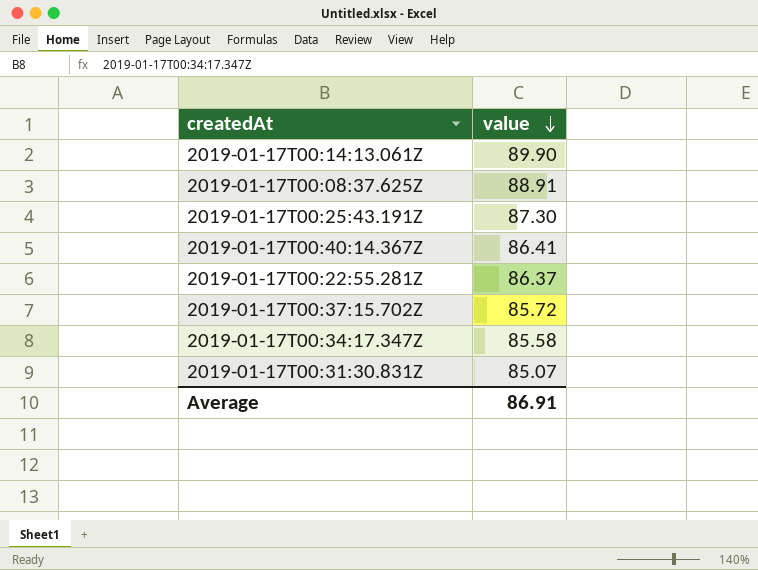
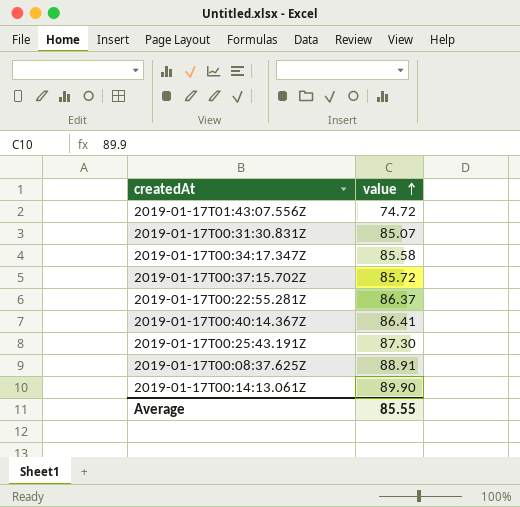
row order: value descending -> value ascending
row 2019-01-17T01:43:07.556Z: none -> 74.72
Average | value: 86.91 -> 85.55

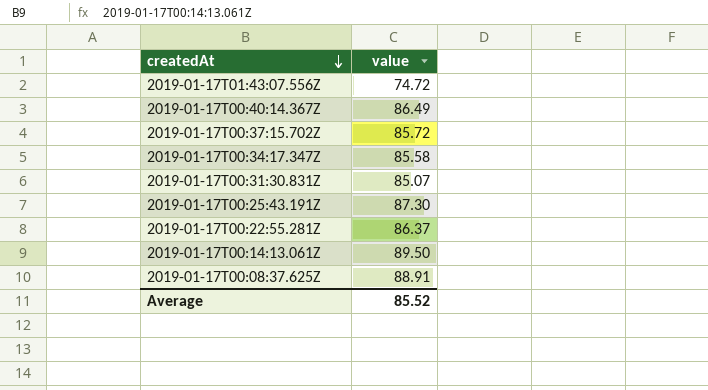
row order: value ascending -> createdAt descending
2019-01-17T00:40:14.367Z | value: 86.41 -> 86.49
2019-01-17T00:14:13.061Z | value: 89.90 -> 89.50
Average | value: 85.55 -> 85.52

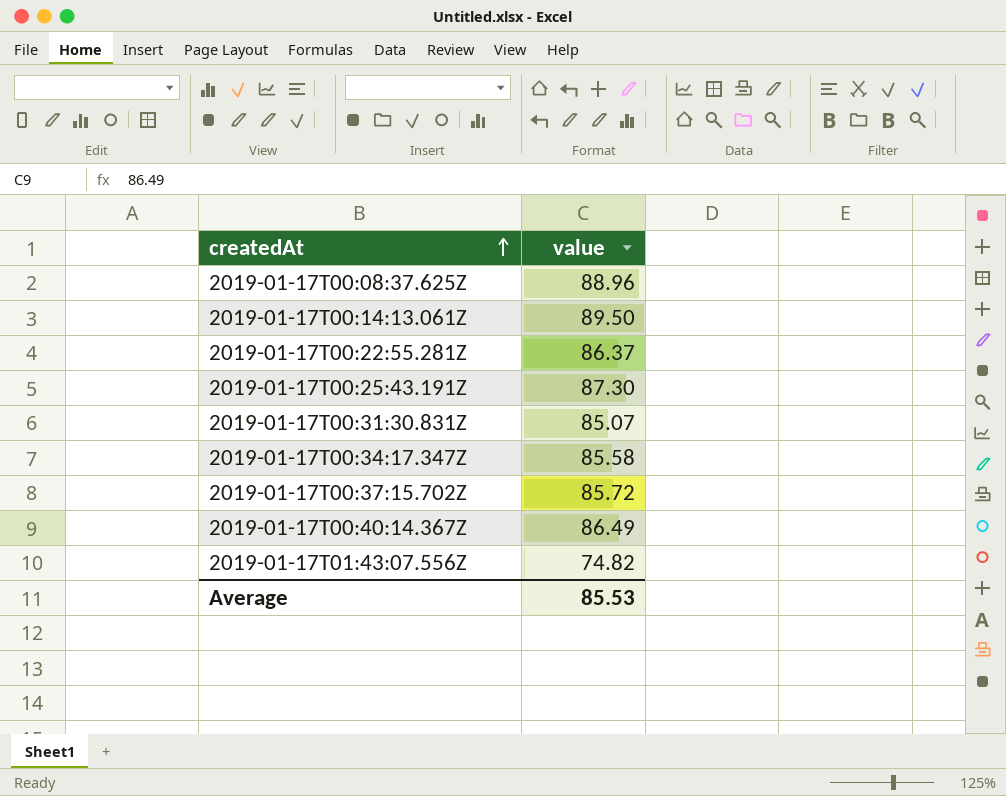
row order: createdAt descending -> createdAt ascending
2019-01-17T00:08:37.625Z | value: 88.91 -> 88.96
2019-01-17T01:43:07.556Z | value: 74.72 -> 74.82
Average | value: 85.52 -> 85.53

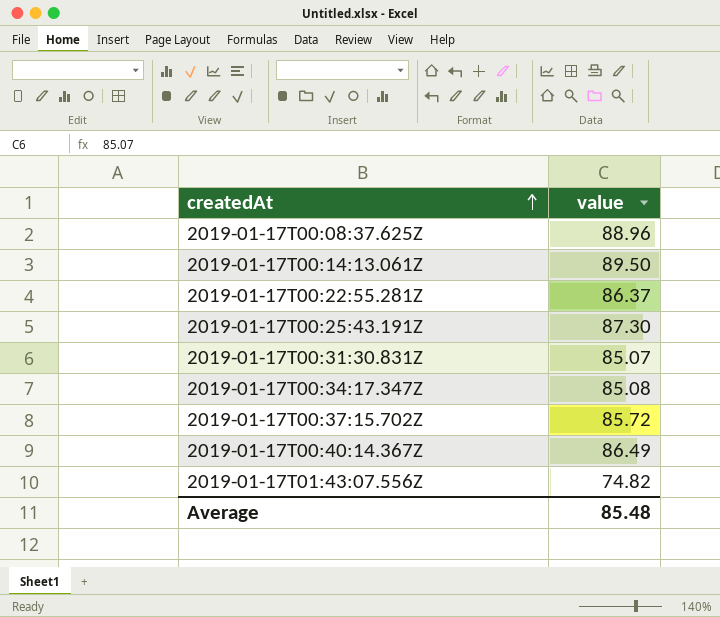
2019-01-17T00:34:17.347Z | value: 85.58 -> 85.08
Average | value: 85.53 -> 85.48

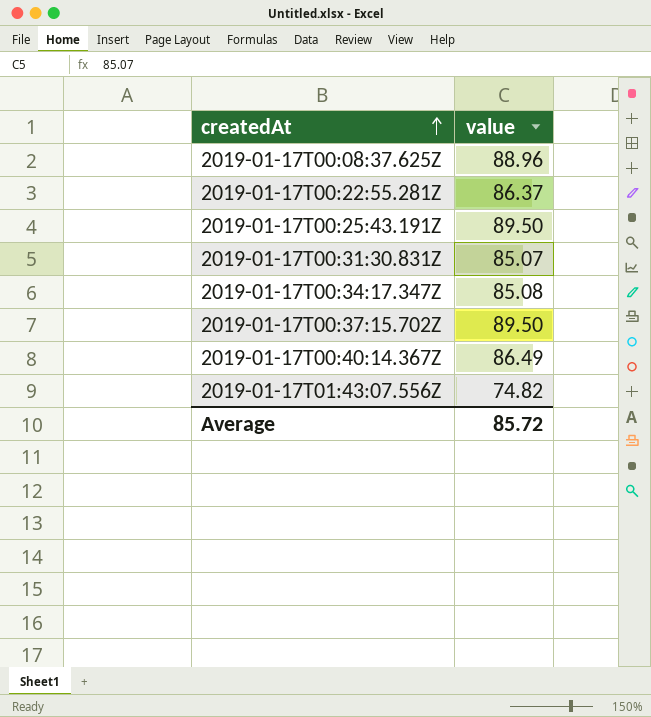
row 2019-01-17T00:14:13.061Z: 89.50 -> none
2019-01-17T00:25:43.191Z | value: 87.30 -> 89.50
2019-01-17T00:37:15.702Z | value: 85.72 -> 89.50
Average | value: 85.48 -> 85.72

